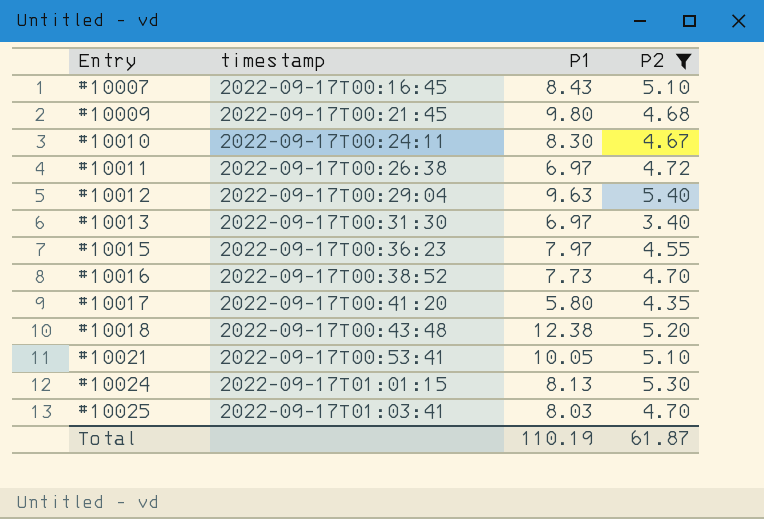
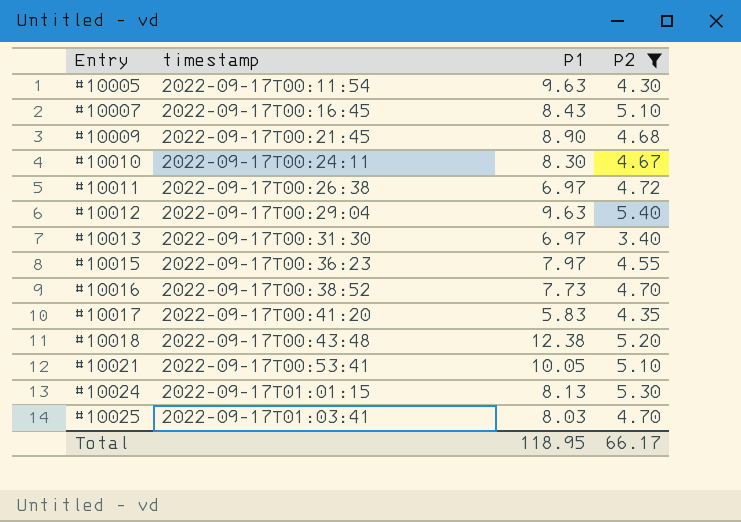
row #10005: none -> 2022-09-17T00:11:54 | 9.63 | 4.30
#10009 | P1: 9.80 -> 8.90
#10017 | P1: 5.80 -> 5.83
Total | P1: 110.19 -> 118.95
Total | P2: 61.87 -> 66.17

